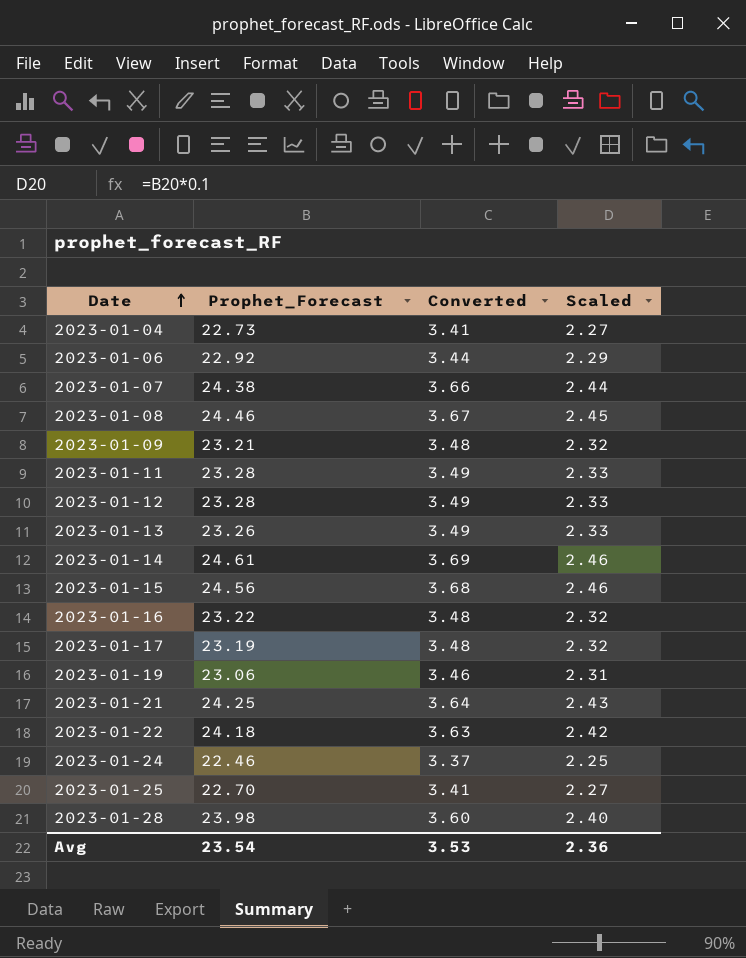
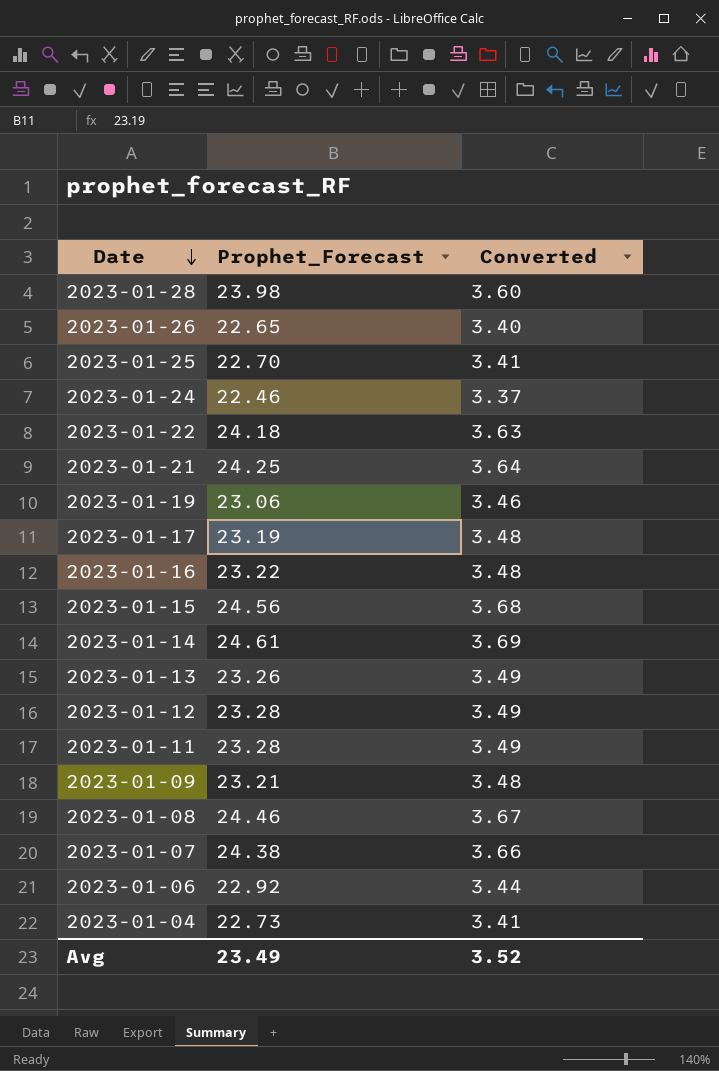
row order: Date ascending -> Date descending
column Scaled | formula: [Prophet_Forecast] * 0.1 -> none
row 2023-01-26: none -> 22.65 | 3.40
Avg | Prophet_Forecast: 23.54 -> 23.49
Avg | Converted: 3.53 -> 3.52

